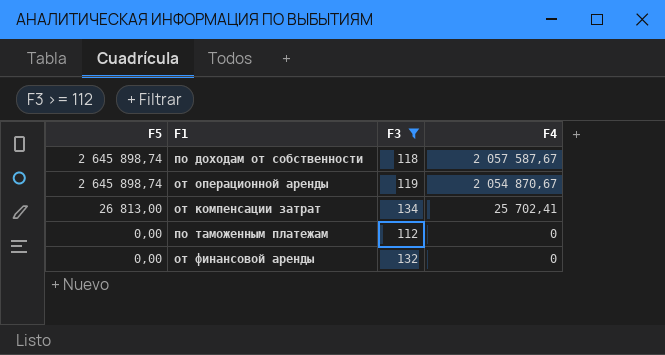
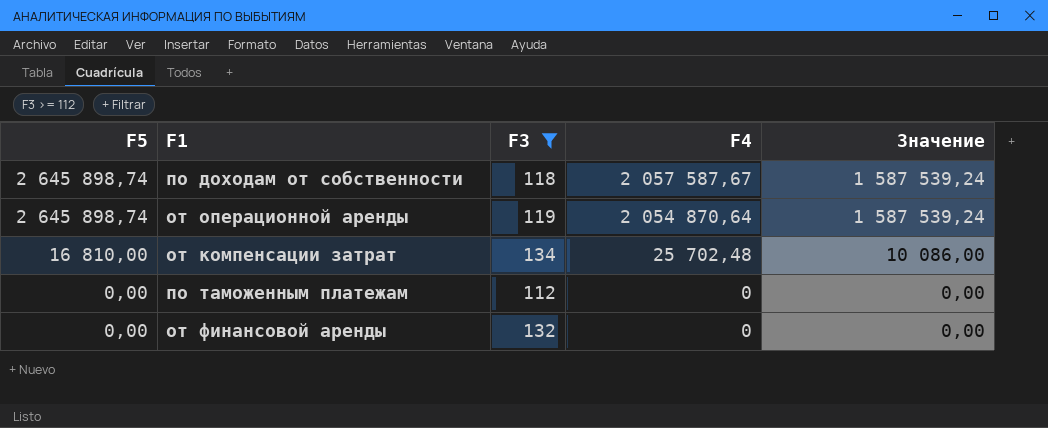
column Значение | formula: none -> [F5] * 0,6
от операционной аренды | F4: 2 054 870,67 -> 2 054 870,64
от компенсации затрат | F5: 26 813,00 -> 16 810,00
от компенсации затрат | F4: 25 702,41 -> 25 702,48

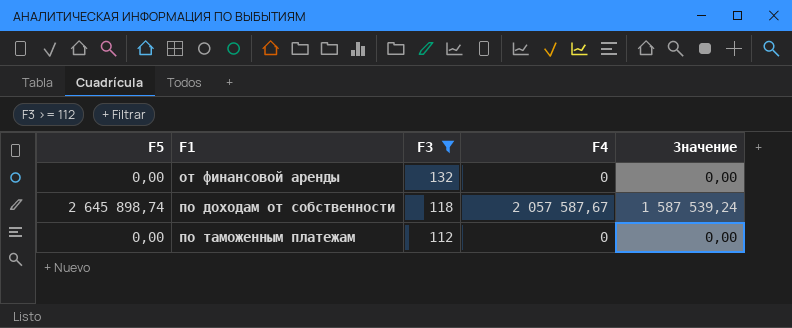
row order: F5 descending -> F1 ascending
row от операционной аренды: 2 645 898,74 | 119 | 2 054 870,64 | 1 587 539,24 -> none
row от компенсации затрат: 16 810,00 | 134 | 25 702,48 | 10 086,00 -> none

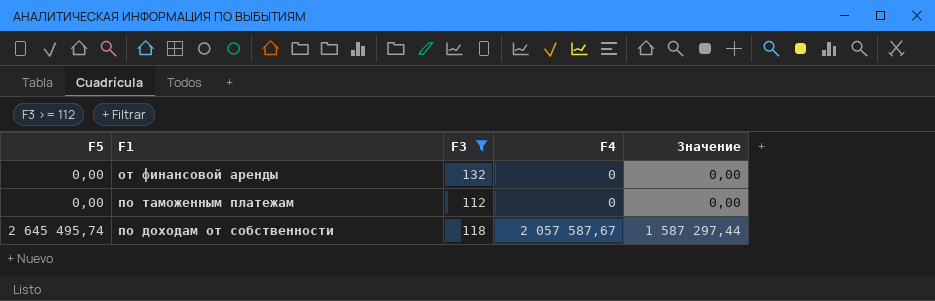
row order: F1 ascending -> F5 ascending
по доходам от собственности | F5: 2 645 898,74 -> 2 645 495,74
по доходам от собственности | Значение: 1 587 539,24 -> 1 587 297,44

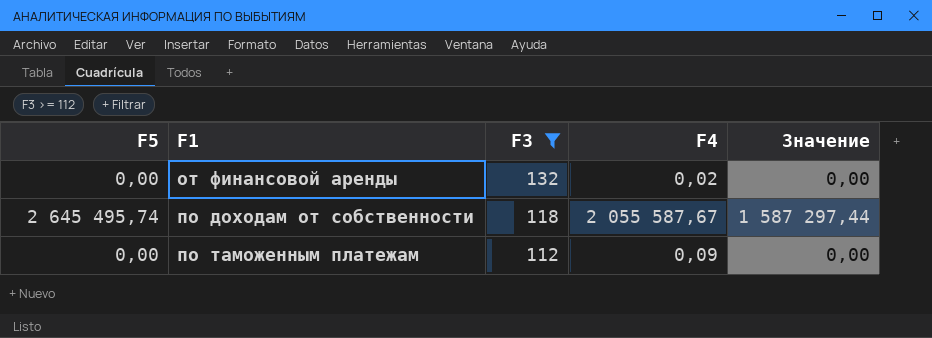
row order: F5 ascending -> F1 ascending
от финансовой аренды | F4: 0 -> 0,02
по доходам от собственности | F4: 2 057 587,67 -> 2 055 587,67
по таможенным платежам | F4: 0 -> 0,09

